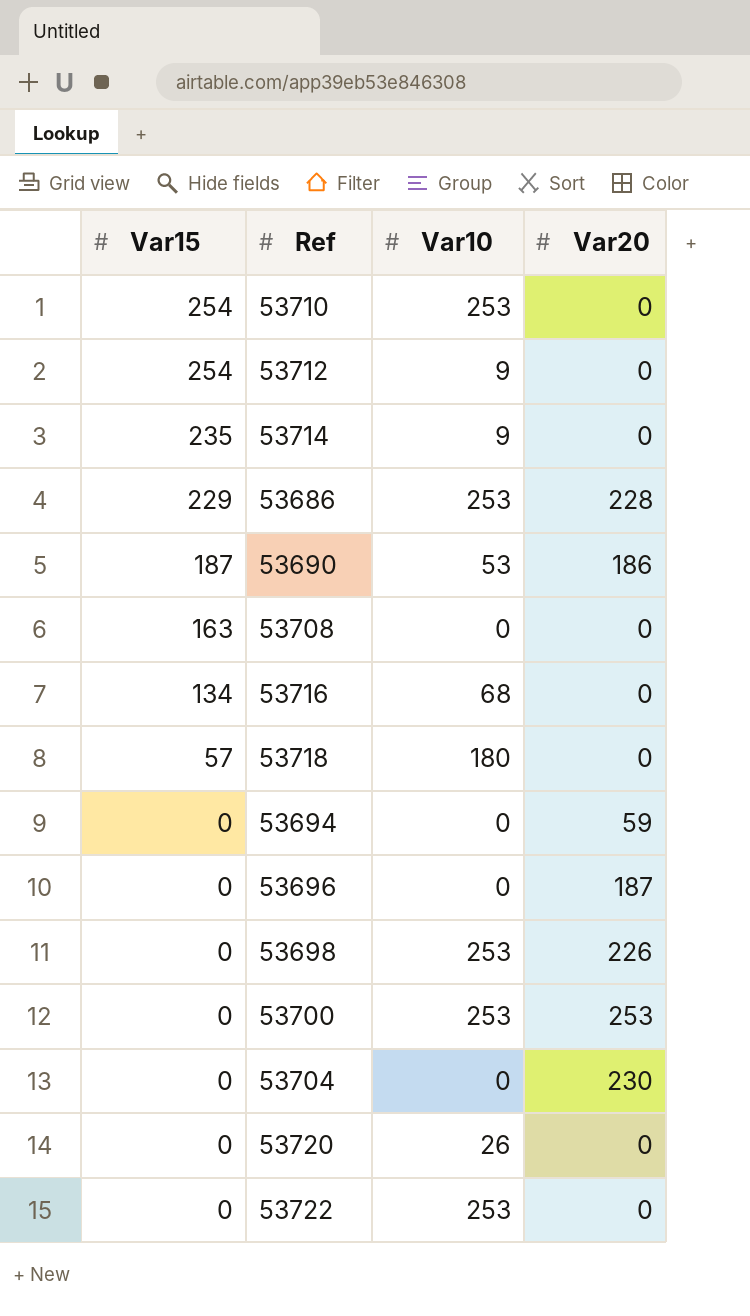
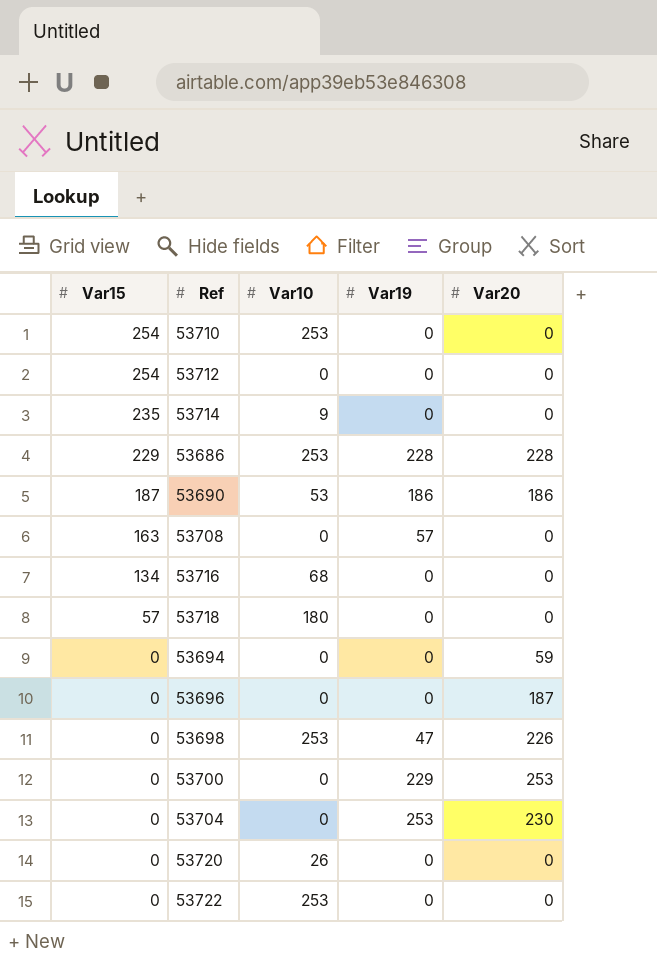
column Var19 | position: none -> 4
53712 | Var10: 9 -> 0
53700 | Var10: 253 -> 0

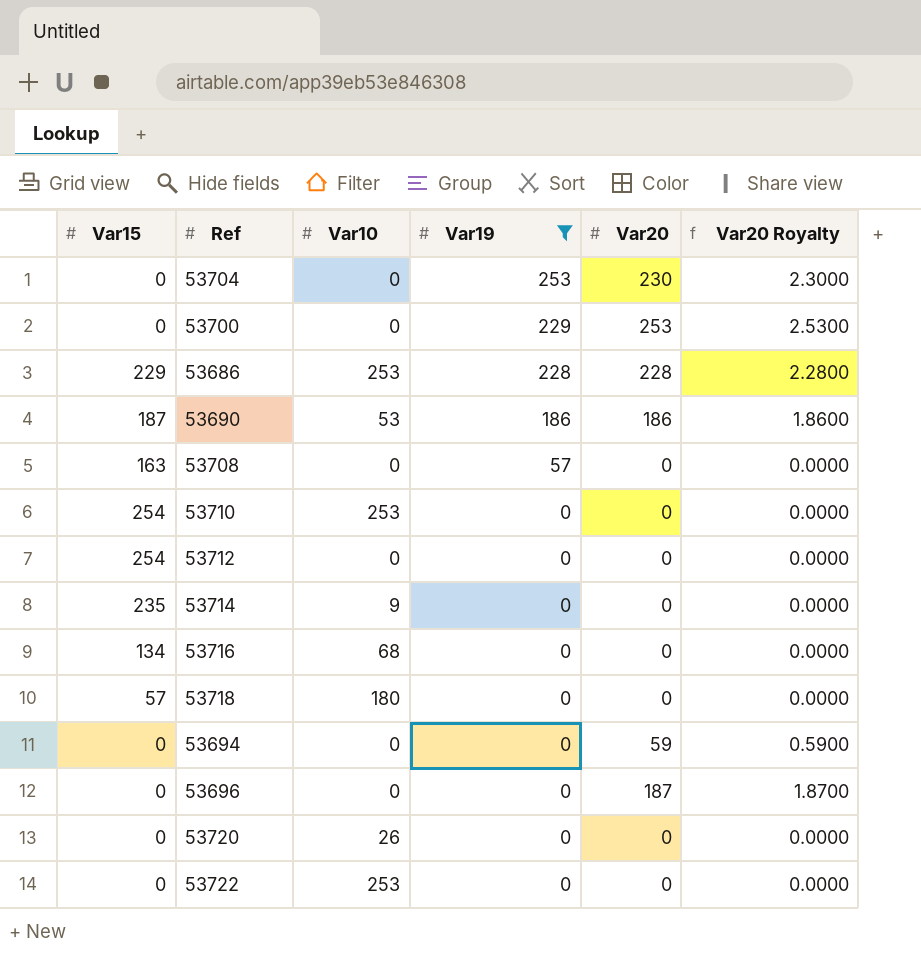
filter: none -> Var19 != 47
row order: Var15 descending -> Var19 descending
column Var20 Royalty | formula: none -> [Var20] * 0.01

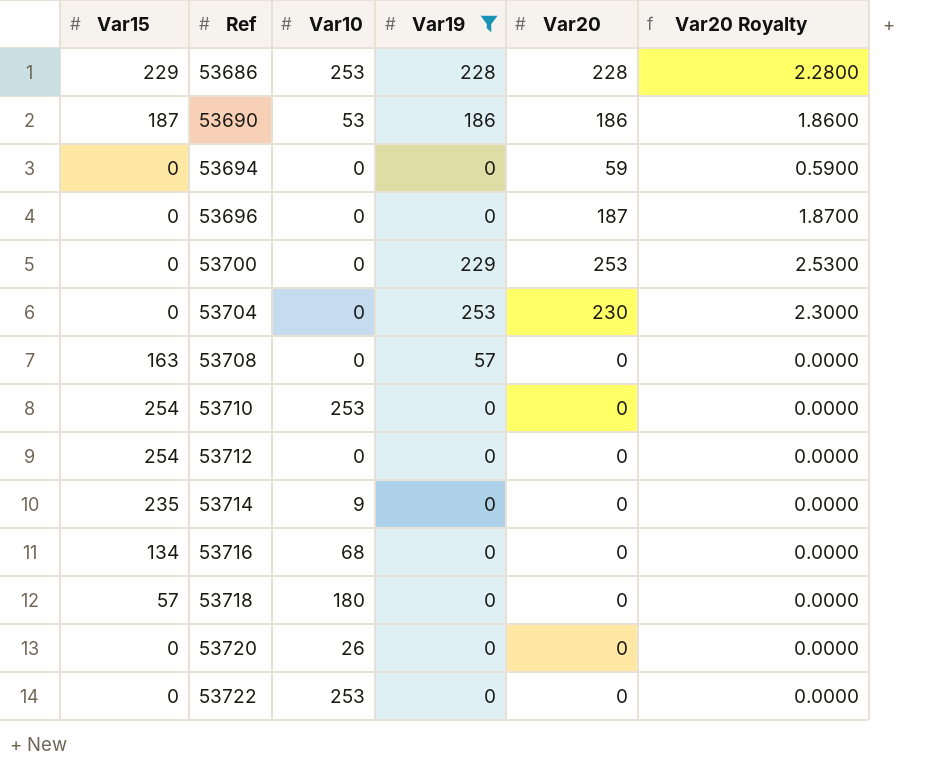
row order: Var19 descending -> Ref ascending

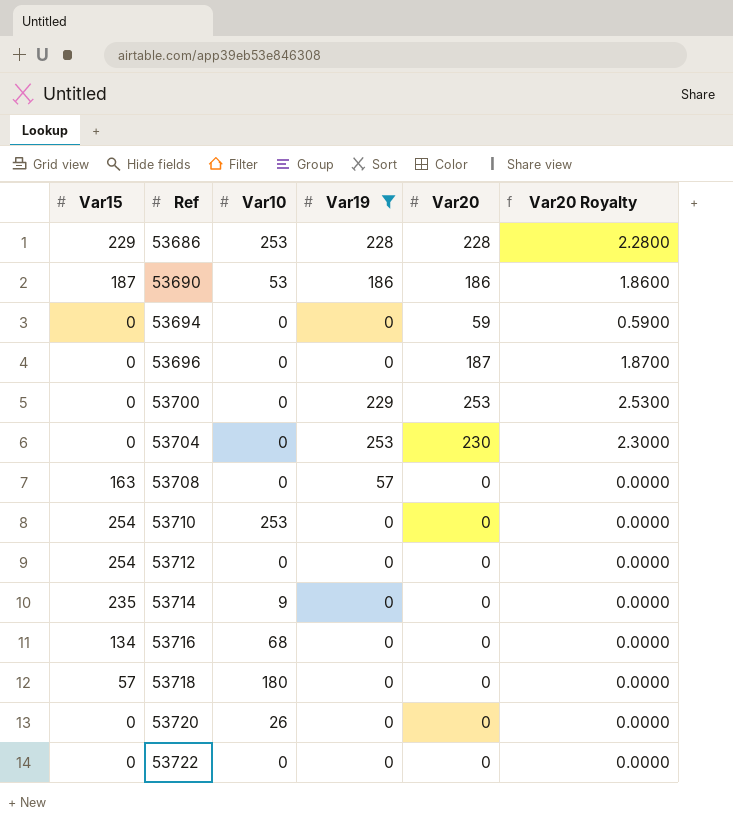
53722 | Var10: 253 -> 0

